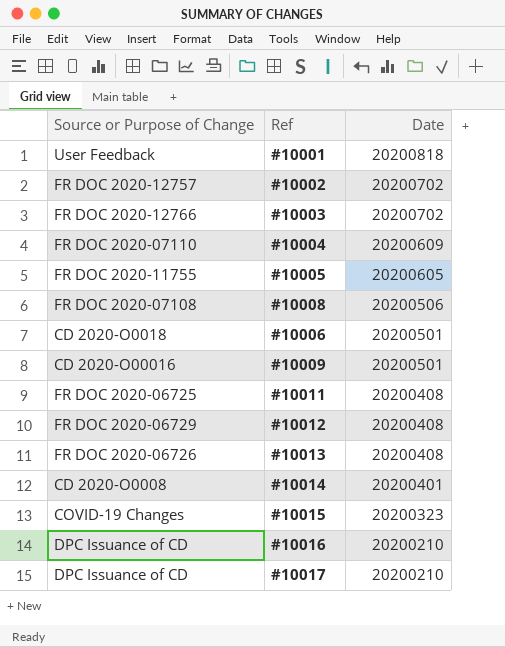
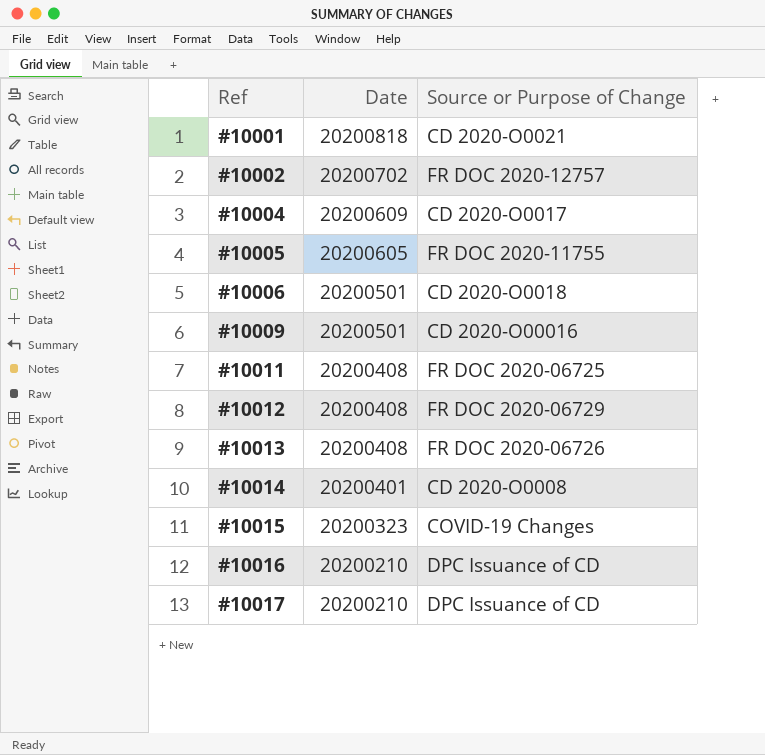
column Source or Purpose of Change | position: 1 -> 3
row #10003: FR DOC 2020-12766 | 20200702 -> none
row #10008: FR DOC 2020-07108 | 20200506 -> none
#10001 | Source or Purpose of Change: User Feedback -> CD 2020-O0021
#10004 | Source or Purpose of Change: FR DOC 2020-07110 -> CD 2020-O0017

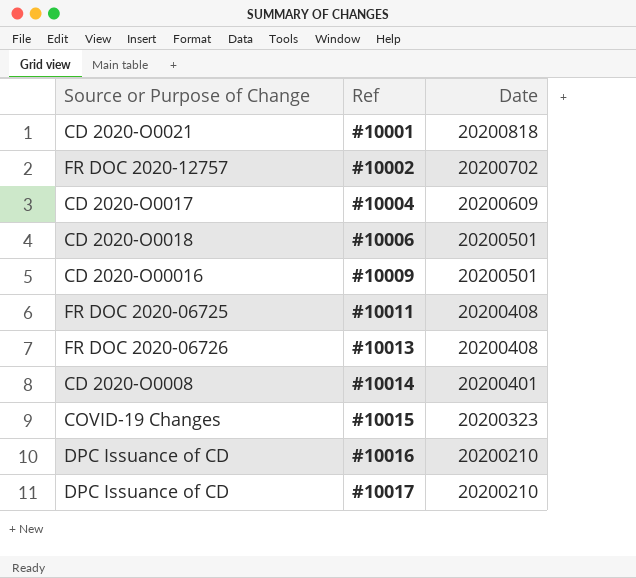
column Source or Purpose of Change | position: 3 -> 1
row #10005: 20200605 | FR DOC 2020-11755 -> none
row #10012: 20200408 | FR DOC 2020-06729 -> none

